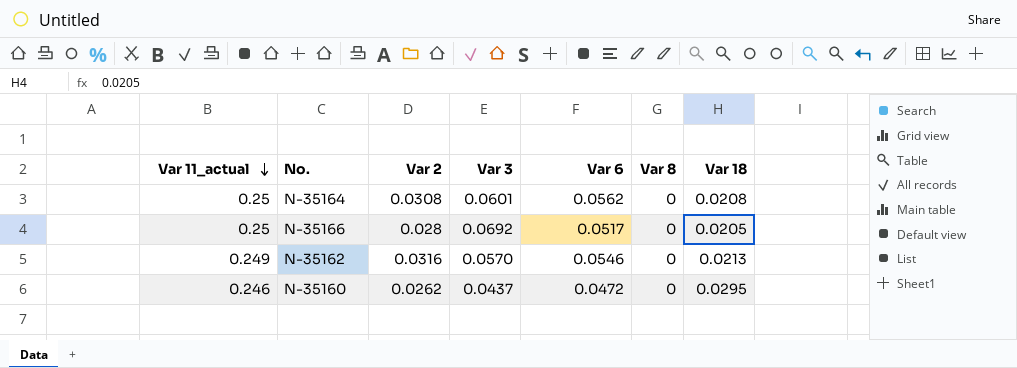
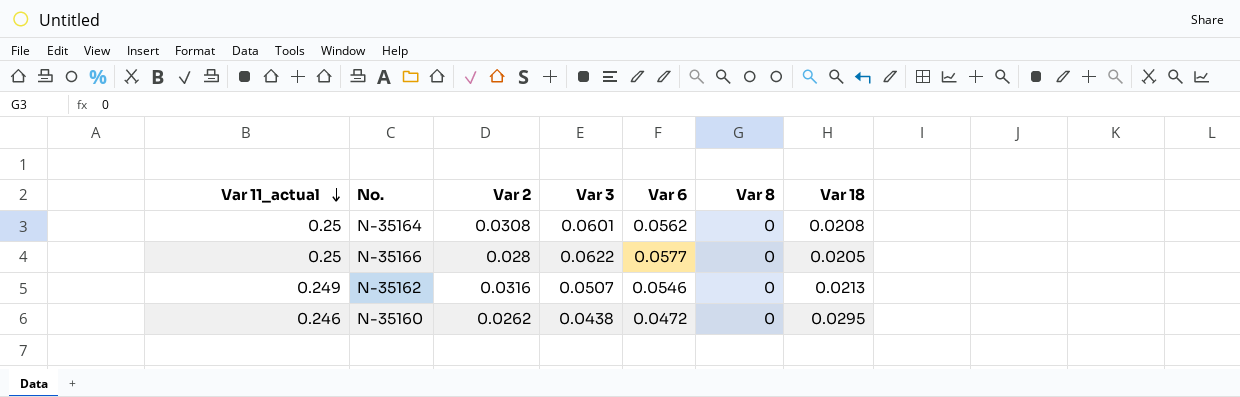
N-35166 | Var 3: 0.0692 -> 0.0622
N-35166 | Var 6: 0.0517 -> 0.0577
N-35162 | Var 3: 0.0570 -> 0.0507
N-35160 | Var 3: 0.0437 -> 0.0438

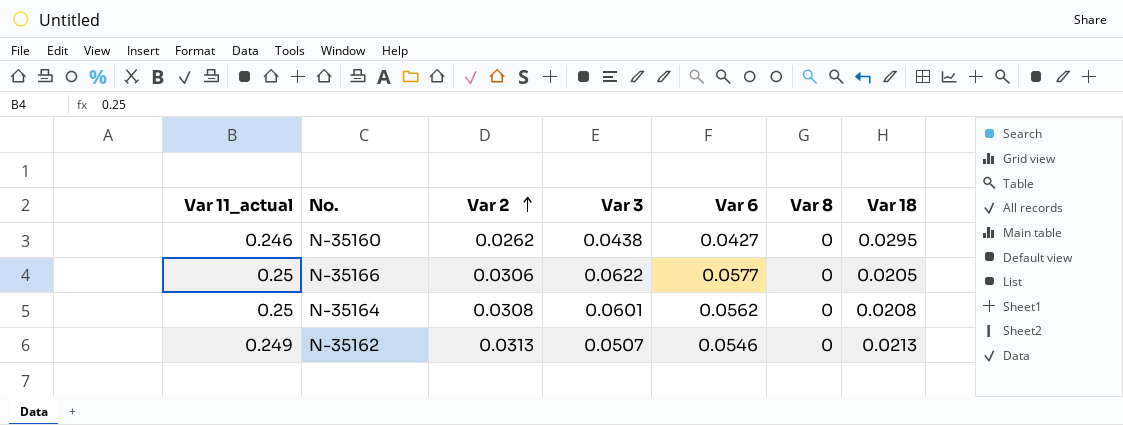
row order: Var 11_actual descending -> Var 2 ascending
N-35160 | Var 6: 0.0472 -> 0.0427
N-35166 | Var 2: 0.028 -> 0.0306
N-35162 | Var 2: 0.0316 -> 0.0313

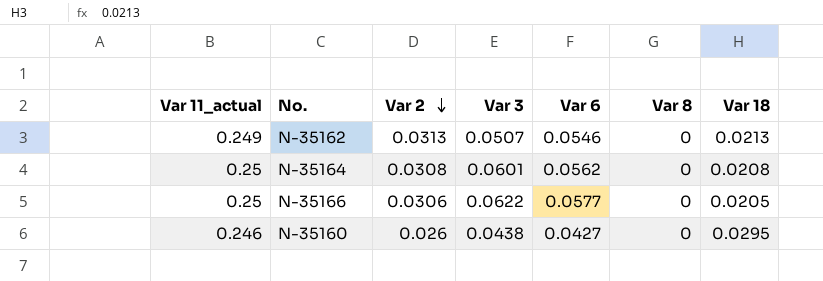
row order: Var 2 ascending -> Var 2 descending
N-35160 | Var 2: 0.0262 -> 0.026

